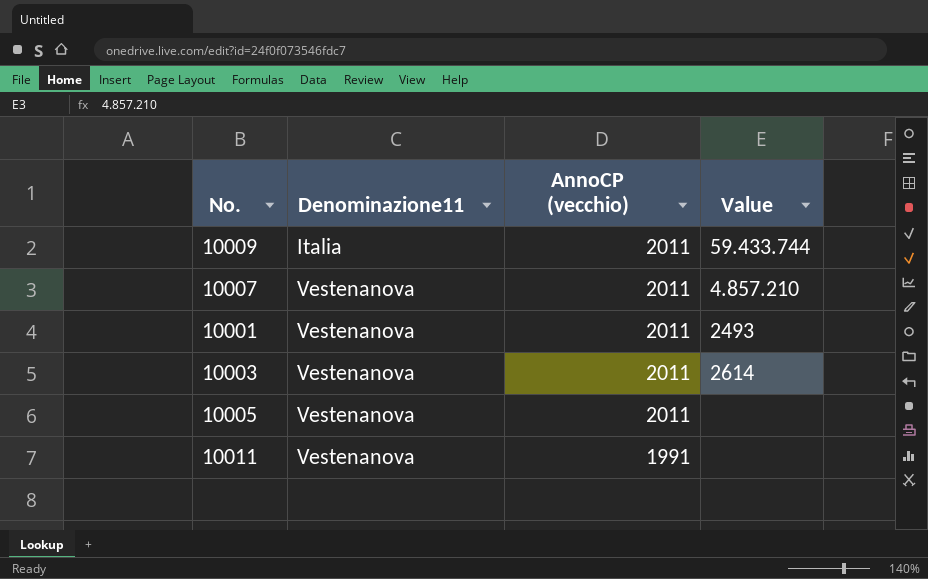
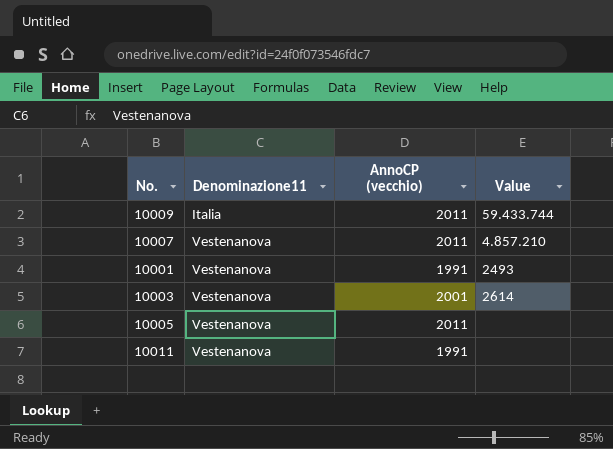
10001 | AnnoCP (vecchio): 2011 -> 1991
10003 | AnnoCP (vecchio): 2011 -> 2001

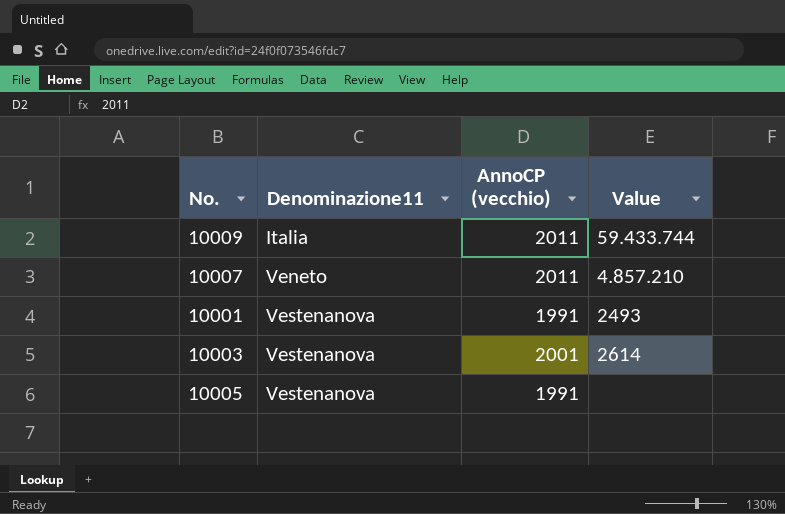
row 10011: Vestenanova | 1991 | none -> none
10007 | Denominazione11: Vestenanova -> Veneto
10005 | AnnoCP (vecchio): 2011 -> 1991

